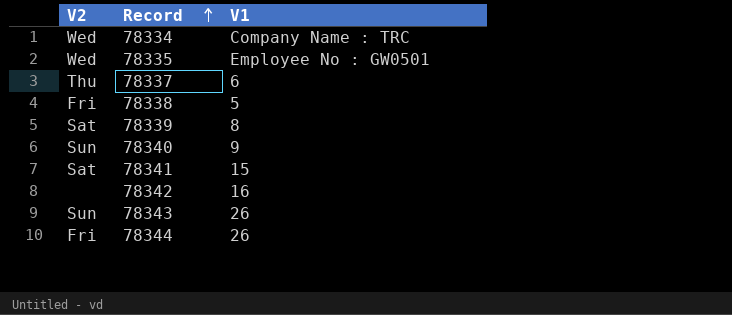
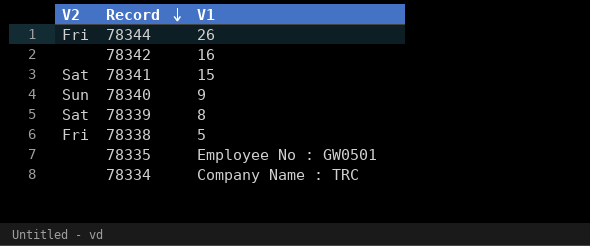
row order: Record ascending -> Record descending
row 78337: Thu | 6 -> none
row 78343: Sun | 26 -> none
78335 | V2: Wed -> none
78334 | V2: Wed -> none

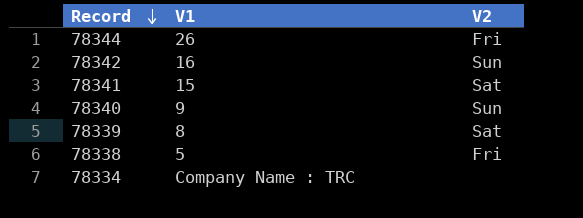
column V2 | position: 1 -> 3
row 78335: none | Employee No : GW0501 -> none
78342 | V2: none -> Sun

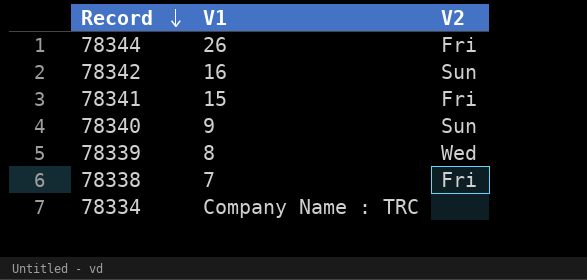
78341 | V2: Sat -> Fri
78339 | V2: Sat -> Wed
78338 | V1: 5 -> 7

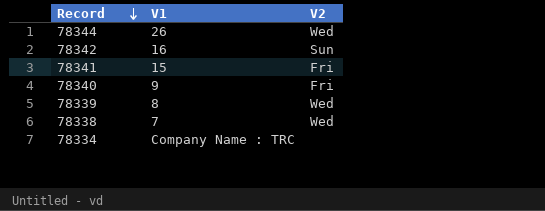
78344 | V2: Fri -> Wed
78340 | V2: Sun -> Fri
78338 | V2: Fri -> Wed

